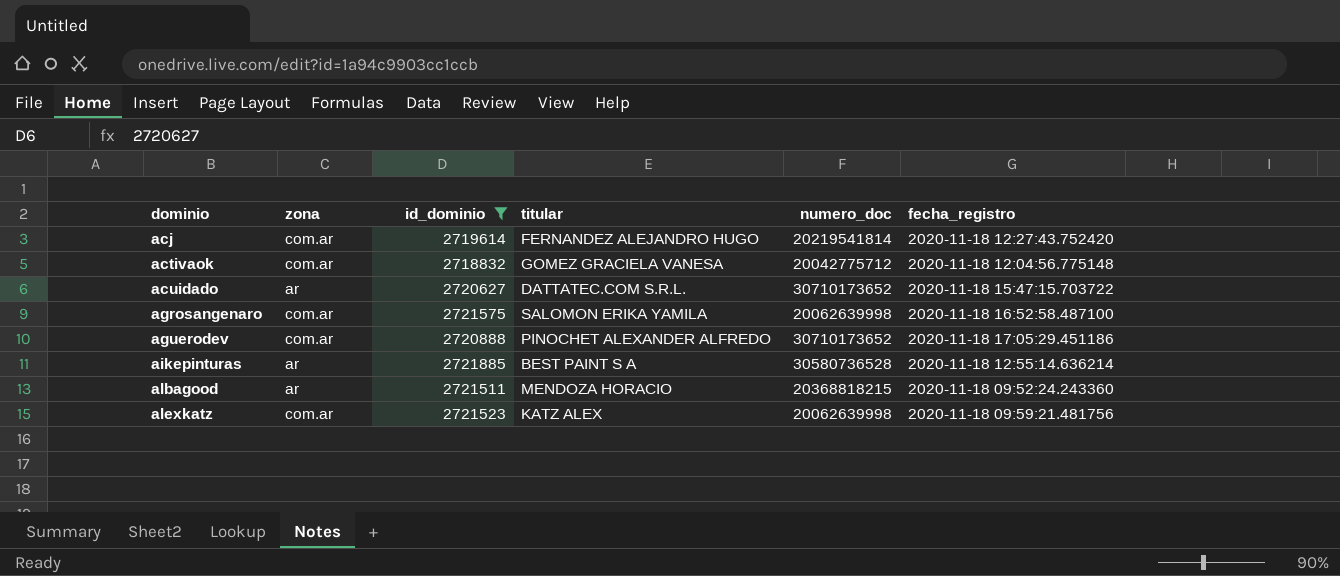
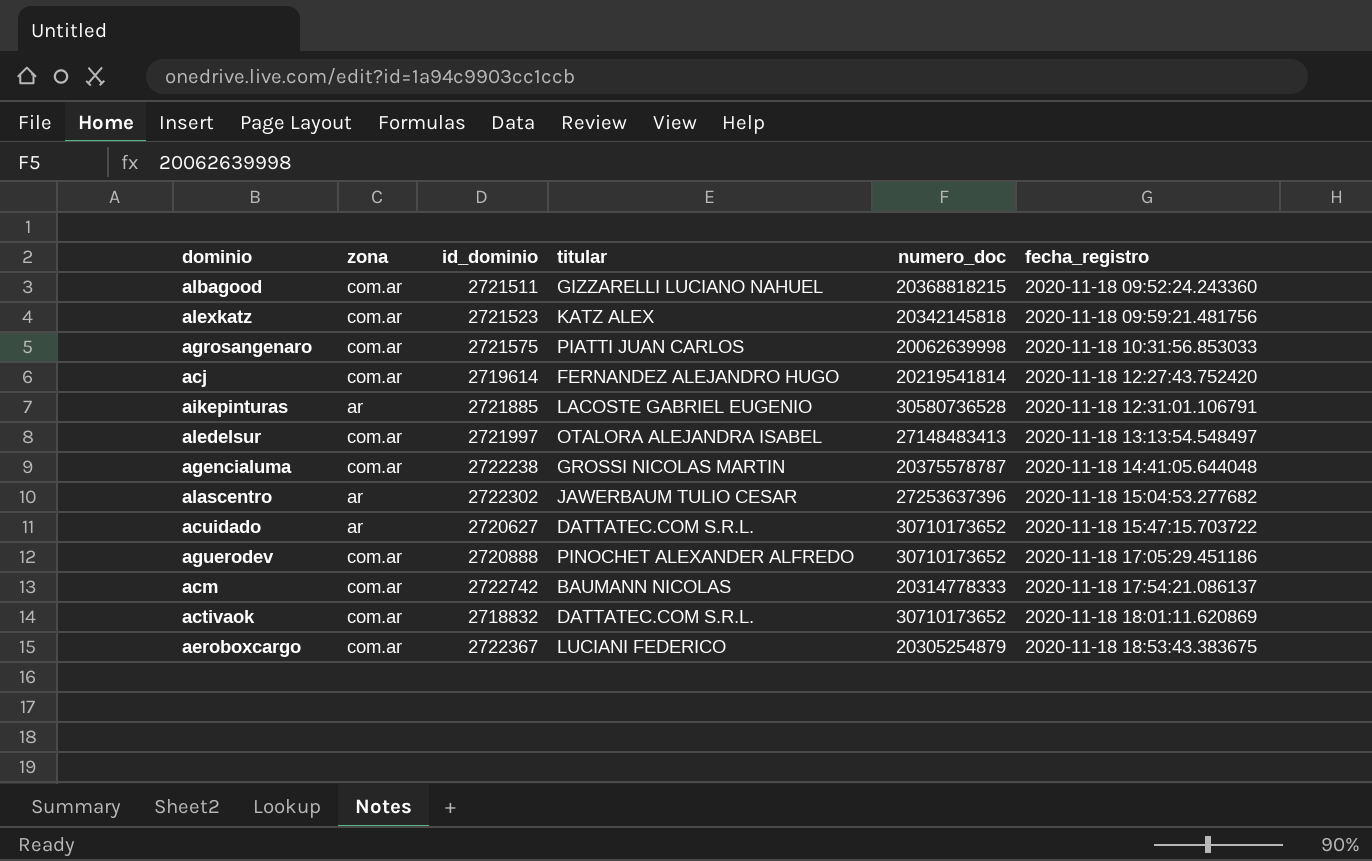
filter: id_dominio <= 2721885 -> none
row order: dominio ascending -> fecha_registro ascending
albagood | zona: ar -> com.ar
albagood | titular: MENDOZA HORACIO -> GIZZARELLI LUCIANO NAHUEL
alexkatz | numero_doc: 20062639998 -> 20342145818
agrosangenaro | titular: SALOMON ERIKA YAMILA -> PIATTI JUAN CARLOS
agrosangenaro | fecha_registro: 2020-11-18 16:52:58.487100 -> 2020-11-18 10:31:56.853033
aikepinturas | titular: BEST PAINT S A -> LACOSTE GABRIEL EUGENIO
aikepinturas | fecha_registro: 2020-11-18 12:55:14.636214 -> 2020-11-18 12:31:01.106791
activaok | titular: GOMEZ GRACIELA VANESA -> DATTATEC.COM S.R.L.
activaok | numero_doc: 20042775712 -> 30710173652
activaok | fecha_registro: 2020-11-18 12:04:56.775148 -> 2020-11-18 18:01:11.620869

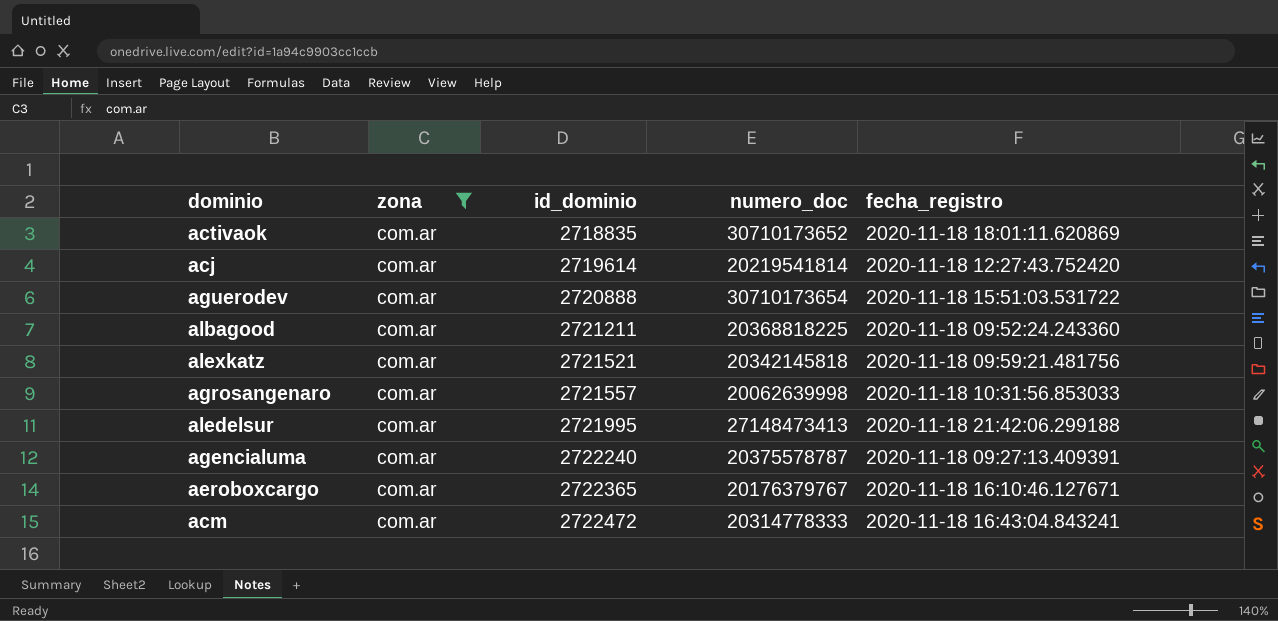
filter: none -> zona = com.ar
row order: fecha_registro ascending -> id_dominio ascending
column titular | position: 4 -> none
activaok | id_dominio: 2718832 -> 2718835
aguerodev | numero_doc: 30710173652 -> 30710173654
aguerodev | fecha_registro: 2020-11-18 17:05:29.451186 -> 2020-11-18 15:51:03.531722
albagood | id_dominio: 2721511 -> 2721211
albagood | numero_doc: 20368818215 -> 20368818225
alexkatz | id_dominio: 2721523 -> 2721521
agrosangenaro | id_dominio: 2721575 -> 2721557
aledelsur | id_dominio: 2721997 -> 2721995
aledelsur | numero_doc: 27148483413 -> 27148473413
aledelsur | fecha_registro: 2020-11-18 13:13:54.548497 -> 2020-11-18 21:42:06.299188
agencialuma | id_dominio: 2722238 -> 2722240
agencialuma | fecha_registro: 2020-11-18 14:41:05.644048 -> 2020-11-18 09:27:13.409391
aeroboxcargo | id_dominio: 2722367 -> 2722365
aeroboxcargo | numero_doc: 20305254879 -> 20176379767
aeroboxcargo | fecha_registro: 2020-11-18 18:53:43.383675 -> 2020-11-18 16:10:46.127671
acm | id_dominio: 2722742 -> 2722472
acm | fecha_registro: 2020-11-18 17:54:21.086137 -> 2020-11-18 16:43:04.843241

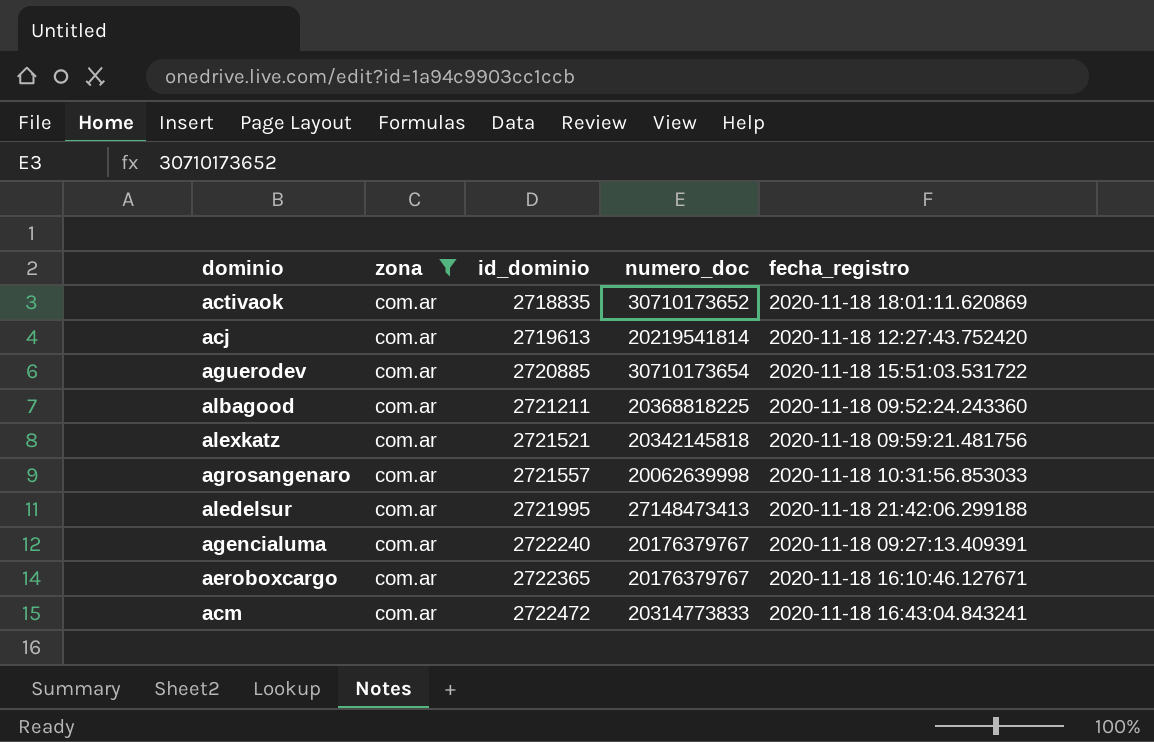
acj | id_dominio: 2719614 -> 2719613
aguerodev | id_dominio: 2720888 -> 2720885
agencialuma | numero_doc: 20375578787 -> 20176379767
acm | numero_doc: 20314778333 -> 20314773833

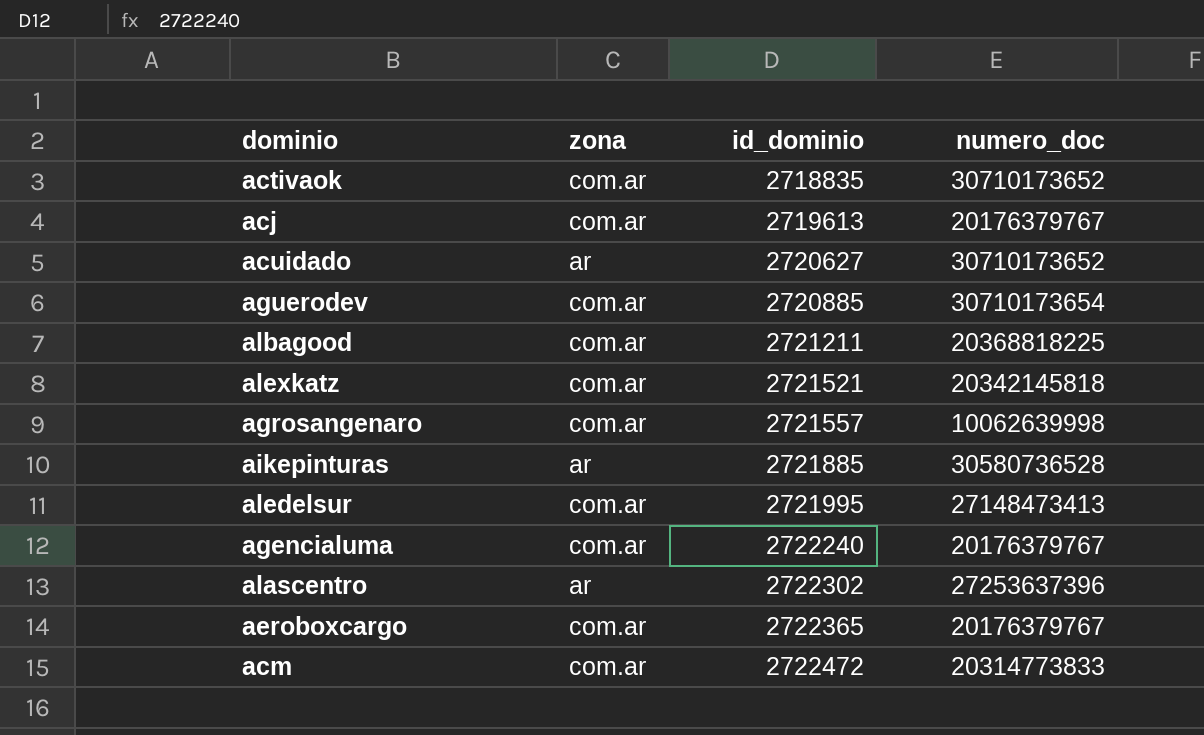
filter: zona = com.ar -> none
column fecha_registro | position: 5 -> none
acj | numero_doc: 20219541814 -> 20176379767
agrosangenaro | numero_doc: 20062639998 -> 10062639998

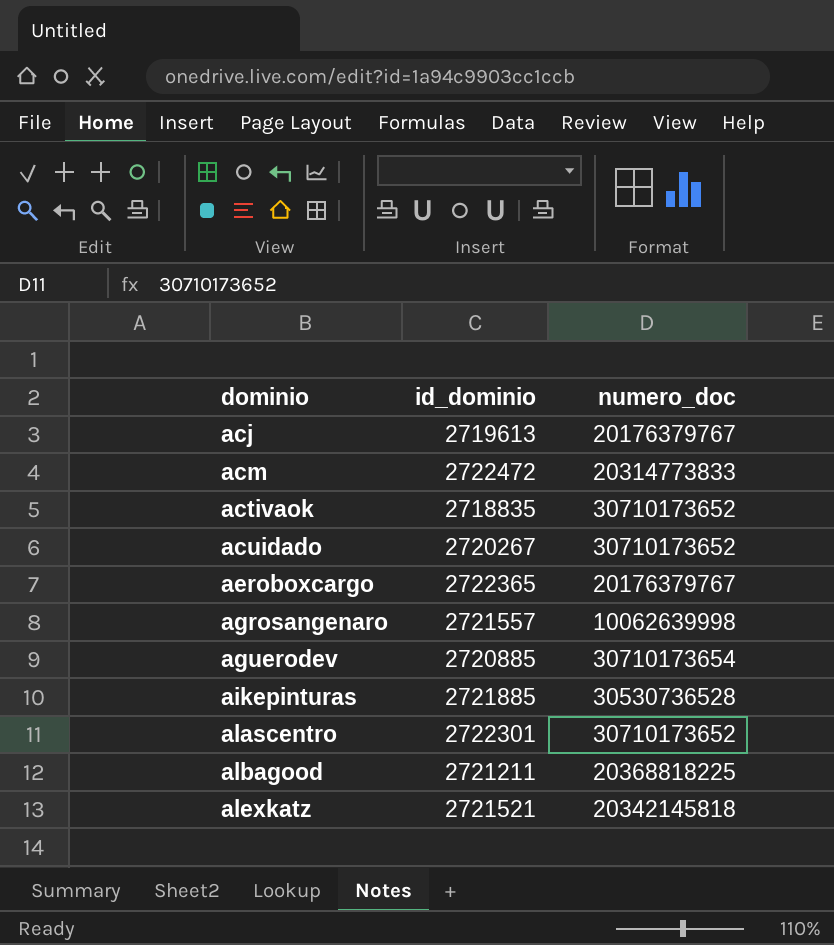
row order: id_dominio ascending -> dominio ascending
column zona | position: 2 -> none
row aledelsur: com.ar | 2721995 | 27148473413 -> none
row agencialuma: com.ar | 2722240 | 20176379767 -> none
acuidado | id_dominio: 2720627 -> 2720267
aikepinturas | numero_doc: 30580736528 -> 30530736528
alascentro | id_dominio: 2722302 -> 2722301
alascentro | numero_doc: 27253637396 -> 30710173652

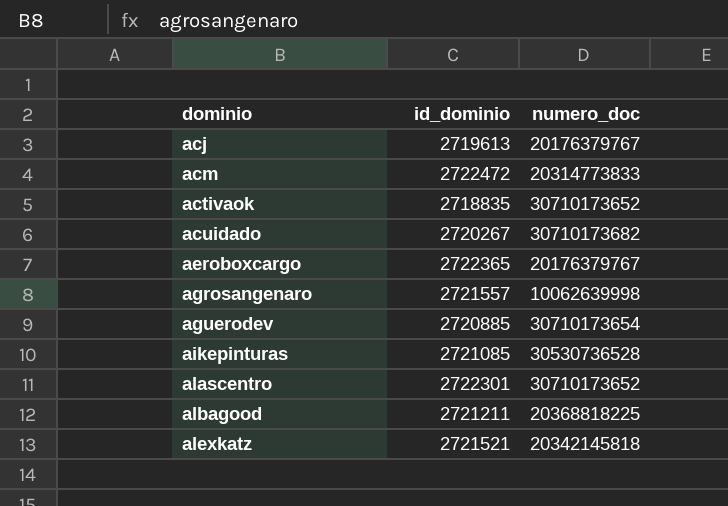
acuidado | numero_doc: 30710173652 -> 30710173682
aikepinturas | id_dominio: 2721885 -> 2721085

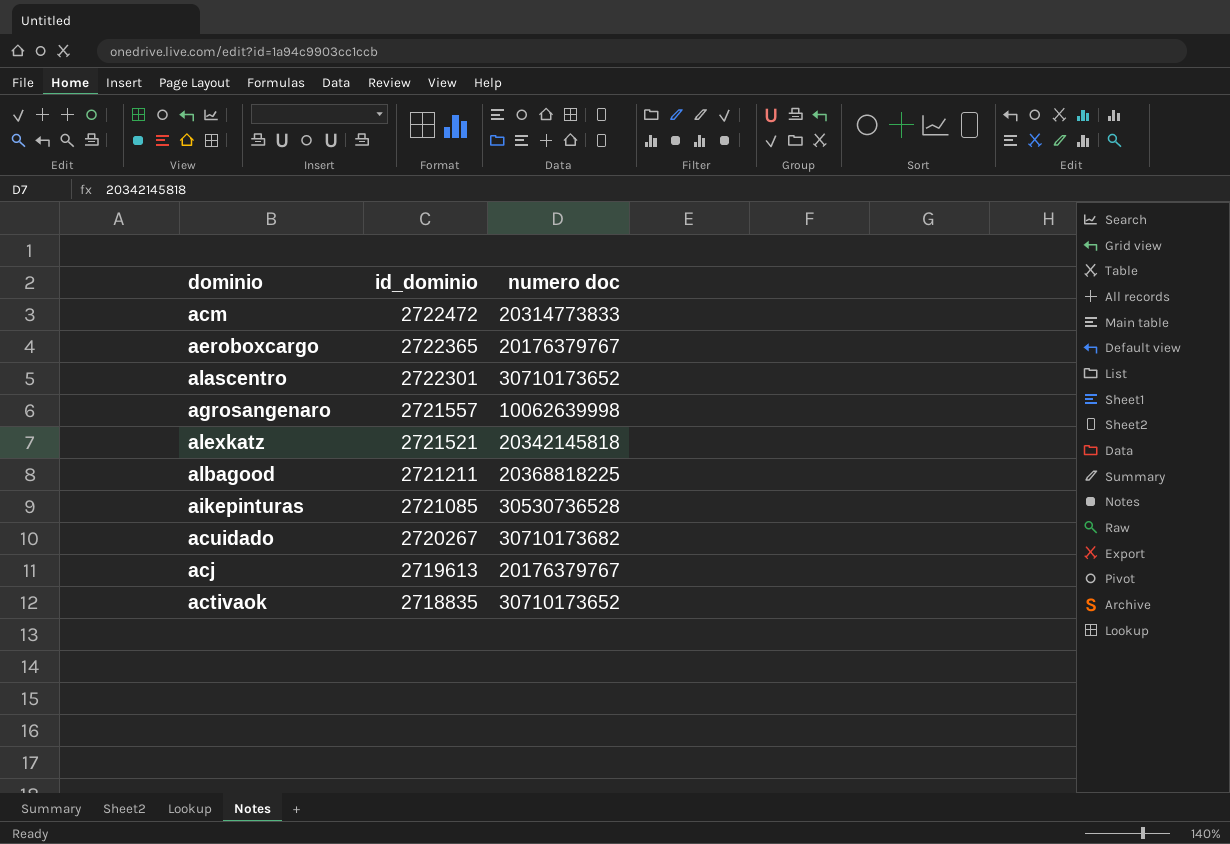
row order: dominio ascending -> id_dominio descending
column name: numero_doc -> numero doc
row aguerodev: 2720885 | 30710173654 -> none

